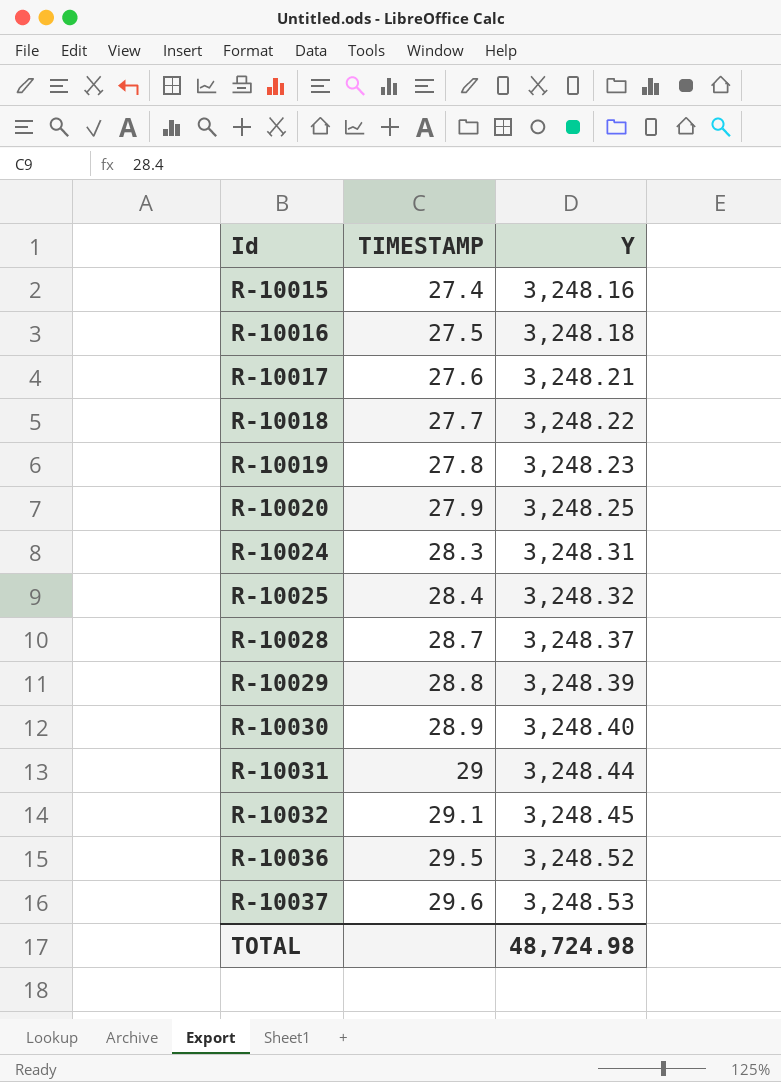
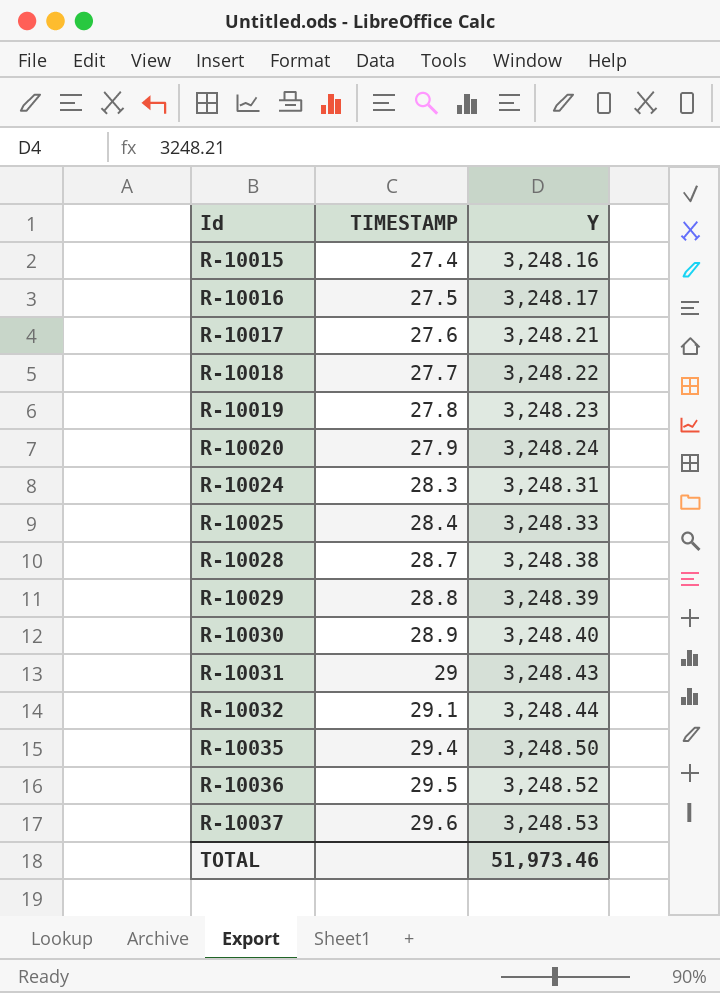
R-10016 | Y: 3,248.18 -> 3,248.17
R-10020 | Y: 3,248.25 -> 3,248.24
R-10025 | Y: 3,248.32 -> 3,248.33
R-10028 | Y: 3,248.37 -> 3,248.38
R-10031 | Y: 3,248.44 -> 3,248.43
R-10032 | Y: 3,248.45 -> 3,248.44
row R-10035: none -> 29.4 | 3,248.50
TOTAL | Y: 48,724.98 -> 51,973.46

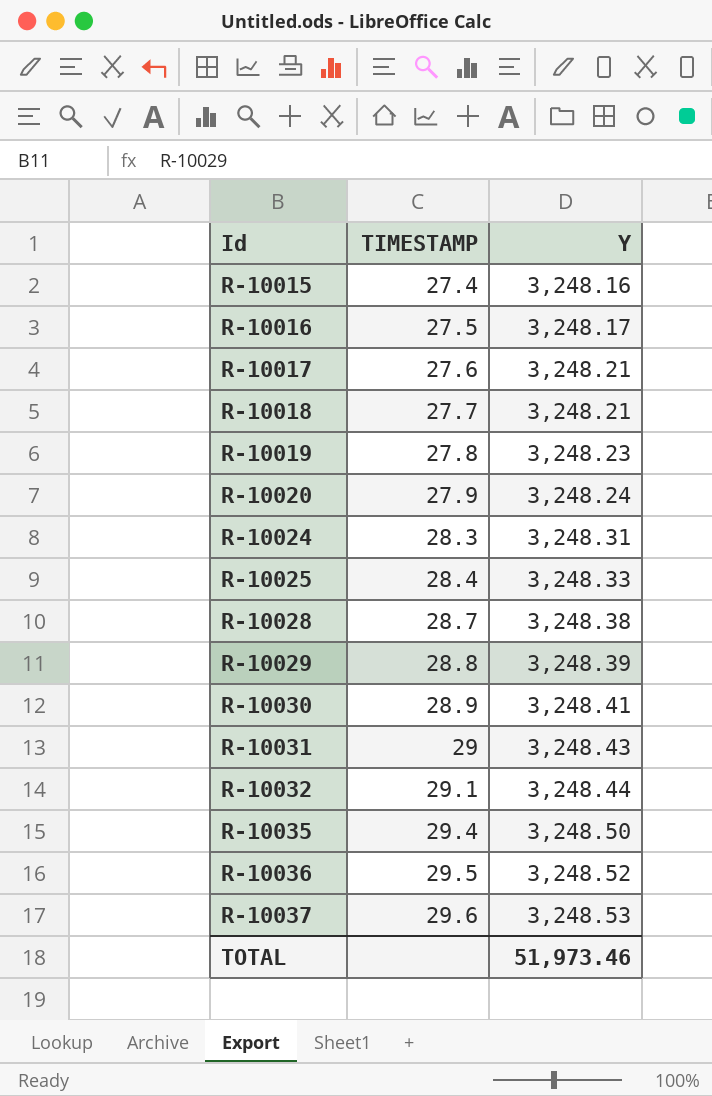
R-10018 | Y: 3,248.22 -> 3,248.21
R-10030 | Y: 3,248.40 -> 3,248.41

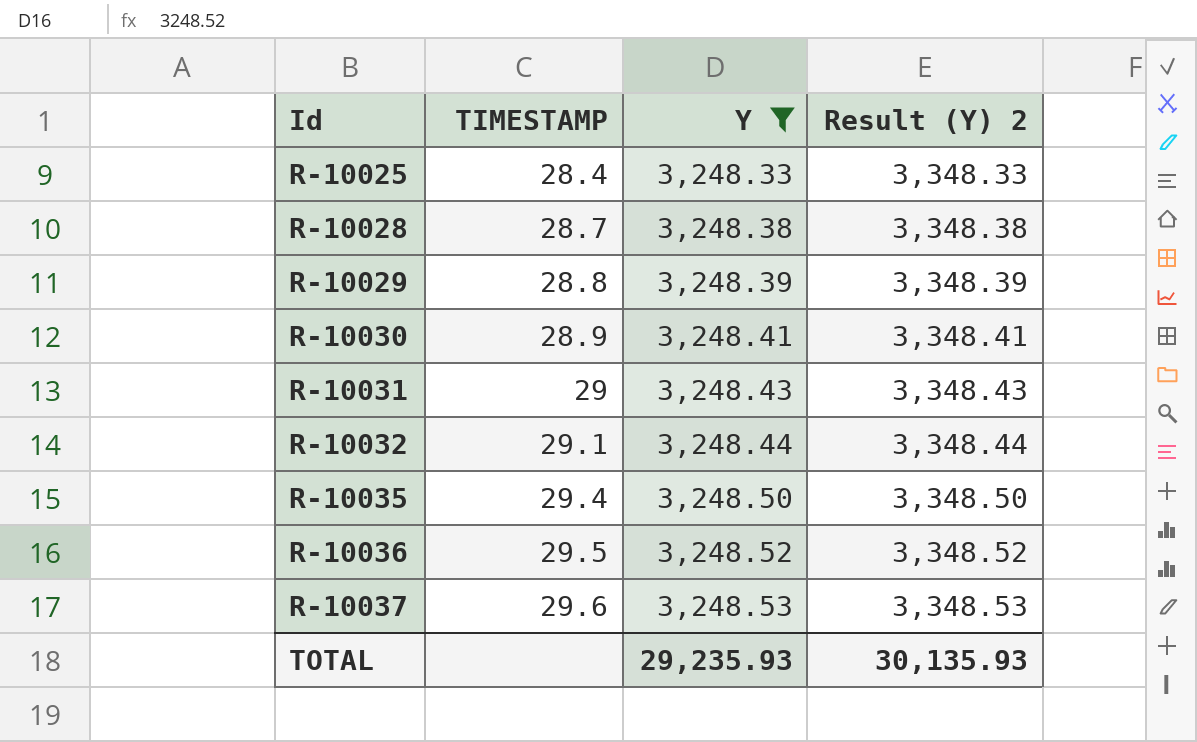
filter: none -> Y >= 3,248.33
column Result (Y) 2 | formula: none -> [Y] + 100
TOTAL | Y: 51,973.46 -> 29,235.93

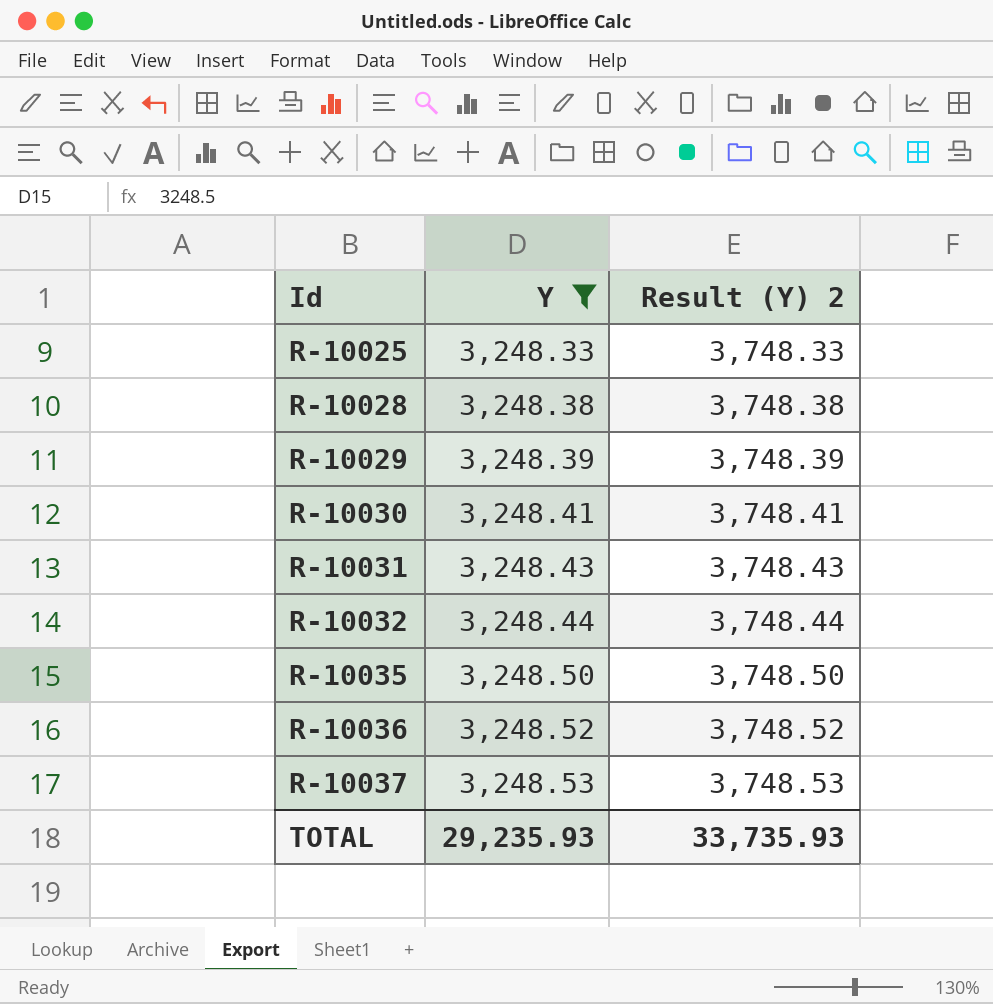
column TIMESTAMP | position: 2 -> none
column Result (Y) 2 | formula: [Y] + 100 -> [Y] + 500
TOTAL | Result (Y) 2: 30,135.93 -> 33,735.93

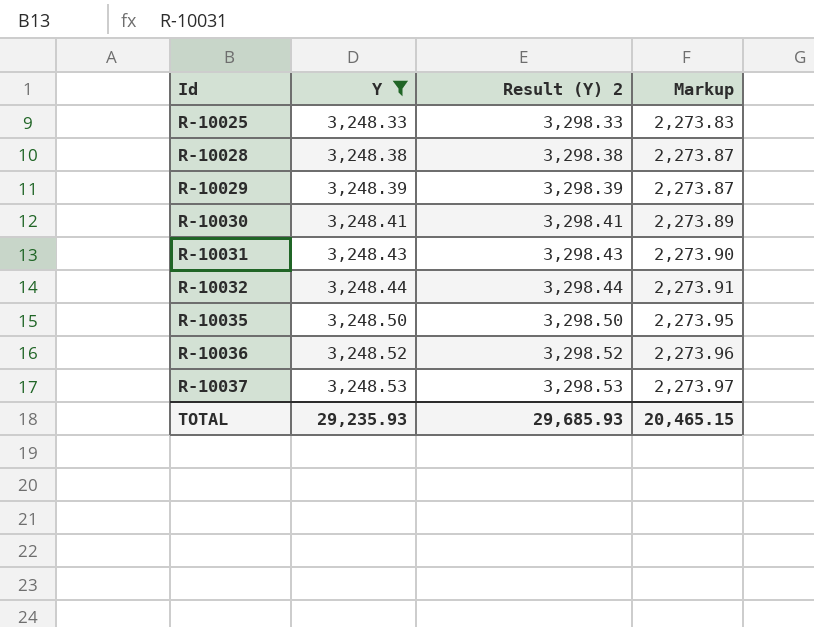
column Result (Y) 2 | formula: [Y] + 500 -> [Y] + 50
column Markup | formula: none -> [Y] * 0.7
TOTAL | Result (Y) 2: 33,735.93 -> 29,685.93

